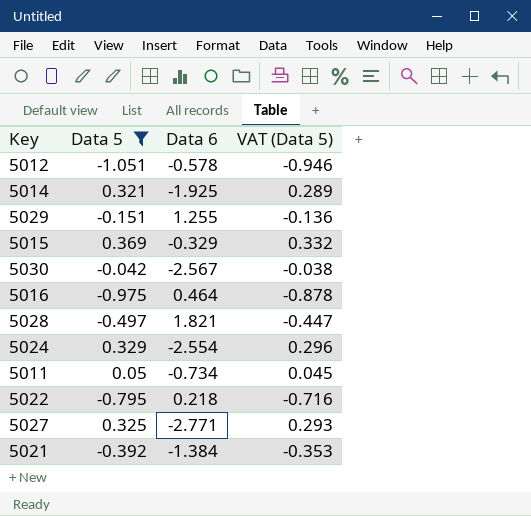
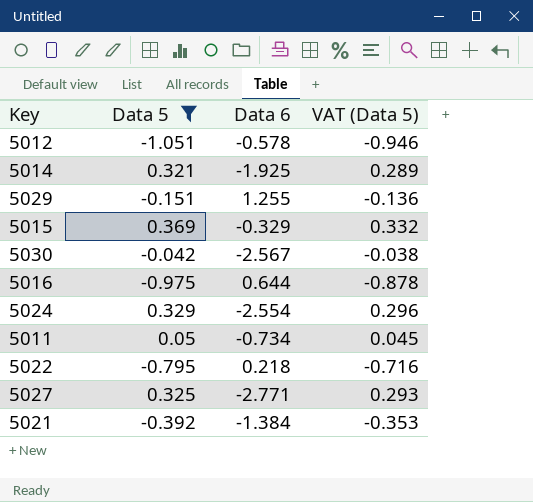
row 5028: -0.497 | 1.821 | -0.447 -> none
5016 | Data 6: 0.464 -> 0.644

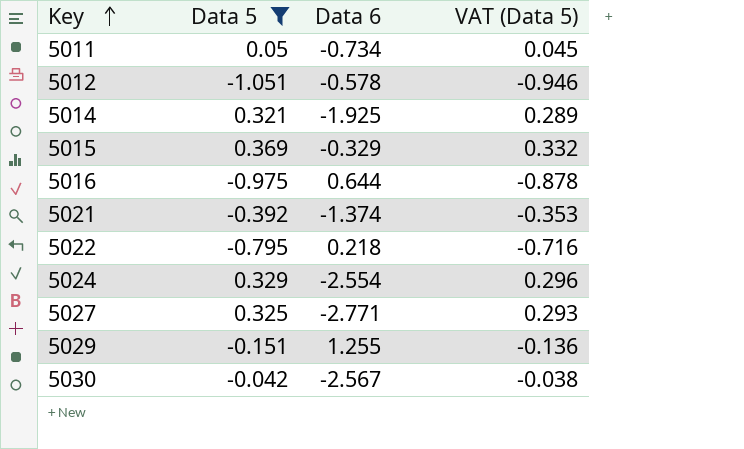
row order: none -> Key ascending
5021 | Data 6: -1.384 -> -1.374

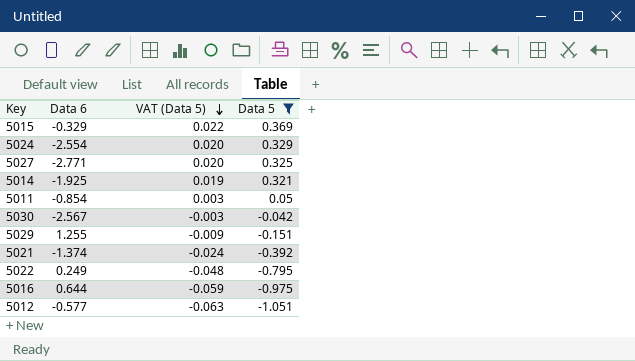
row order: Key ascending -> VAT (Data 5) descending
column VAT (Data 5) | formula: [Data 5] * 0.9 -> [Data 5] * 0.06
column Data 5 | position: 2 -> 4
5011 | Data 6: -0.734 -> -0.854
5022 | Data 6: 0.218 -> 0.249
5012 | Data 6: -0.578 -> -0.577

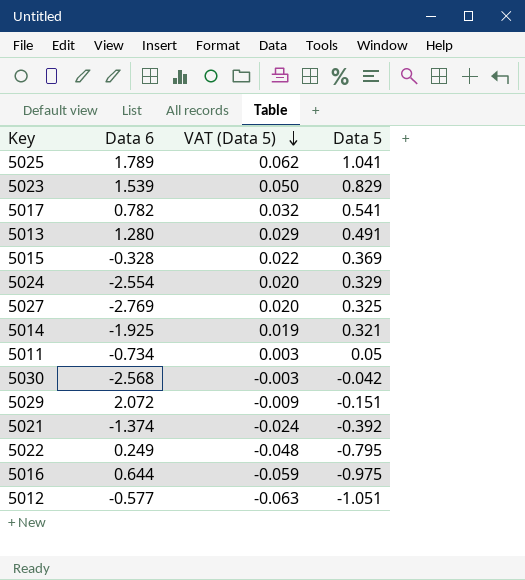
filter: Data 5 <= 0.369 -> none
5015 | Data 6: -0.329 -> -0.328
5027 | Data 6: -2.771 -> -2.769
5011 | Data 6: -0.854 -> -0.734
5030 | Data 6: -2.567 -> -2.568
5029 | Data 6: 1.255 -> 2.072

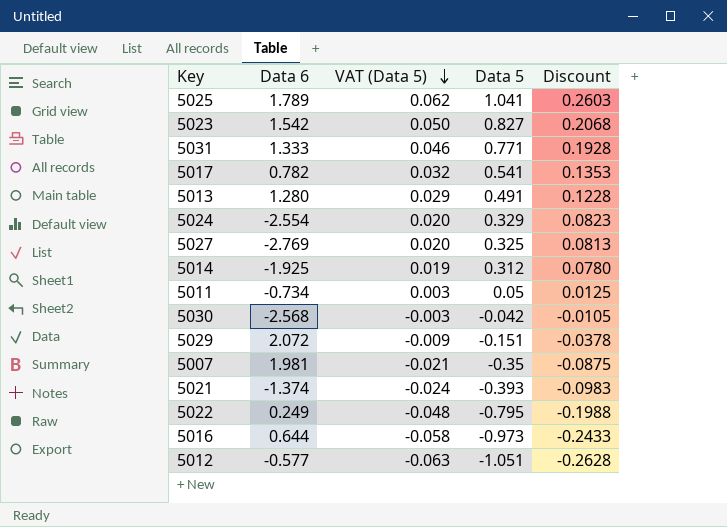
column Discount | formula: none -> [Data 5] * 0.25
row 5015: -0.328 | 0.022 | 0.369 -> none
5023 | Data 6: 1.539 -> 1.542
5023 | Data 5: 0.829 -> 0.827
row 5031: none -> 1.333 | 0.046 | 0.771 | 0.1928
5014 | Data 5: 0.321 -> 0.312
row 5007: none -> 1.981 | -0.021 | -0.35 | -0.0875
5021 | Data 5: -0.392 -> -0.393
5016 | VAT (Data 5): -0.059 -> -0.058
5016 | Data 5: -0.975 -> -0.973

